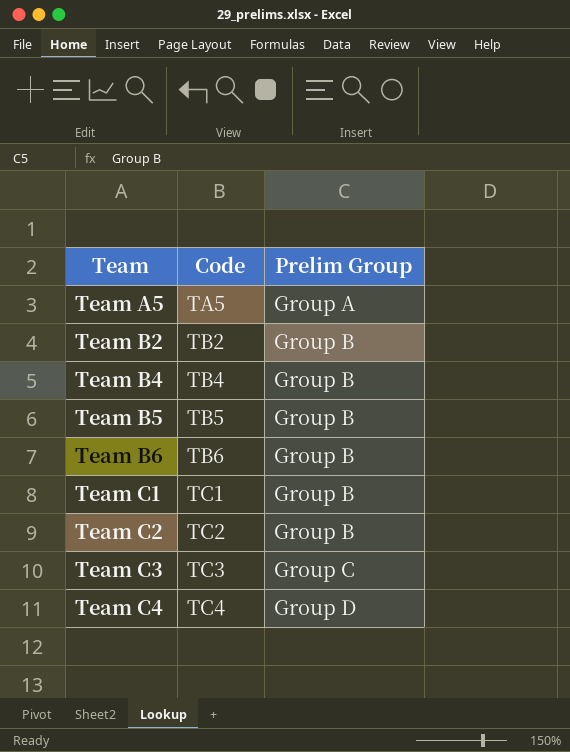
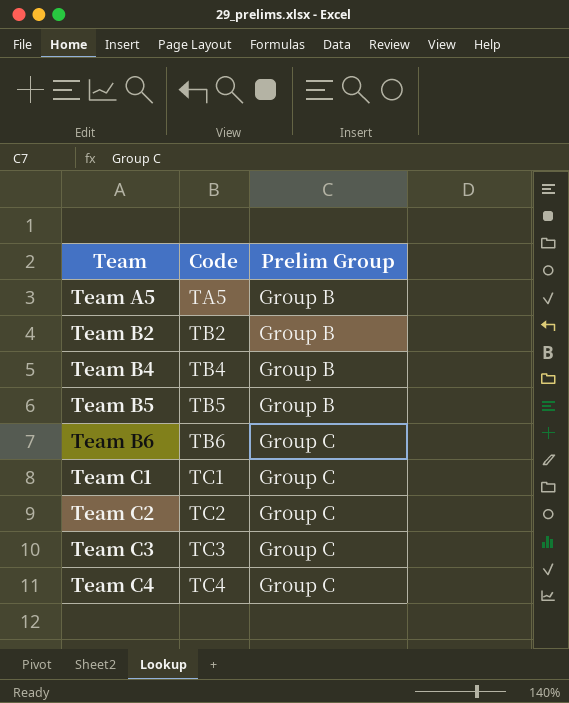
Team A5 | Prelim Group: Group A -> Group B
Team B6 | Prelim Group: Group B -> Group C
Team C1 | Prelim Group: Group B -> Group C
Team C2 | Prelim Group: Group B -> Group C
Team C4 | Prelim Group: Group D -> Group C

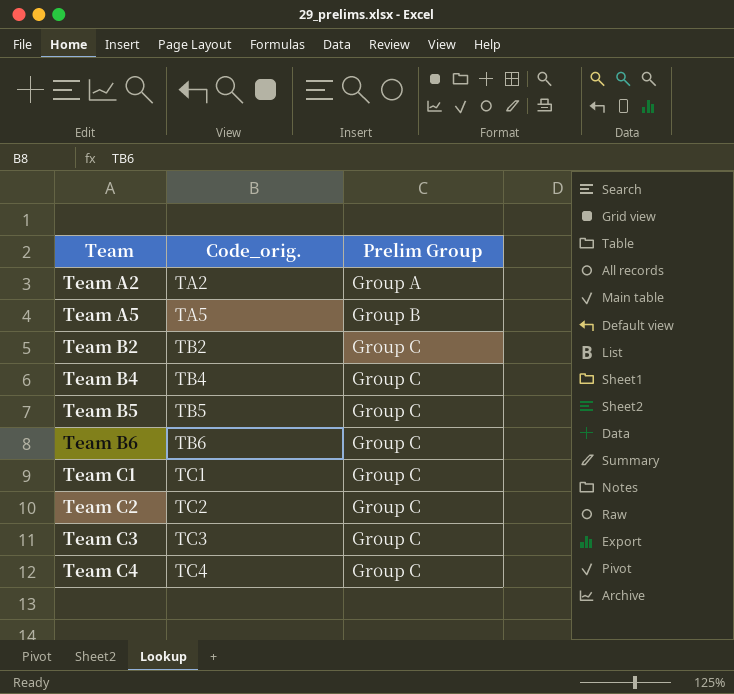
column name: Code -> Code_orig.
row Team A2: none -> TA2 | Group A
Team B2 | Prelim Group: Group B -> Group C
Team B4 | Prelim Group: Group B -> Group C
Team B5 | Prelim Group: Group B -> Group C

